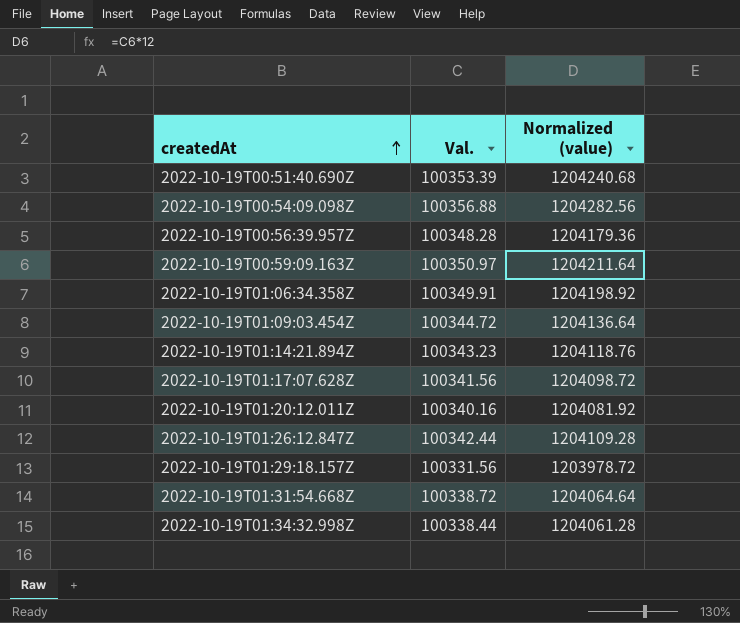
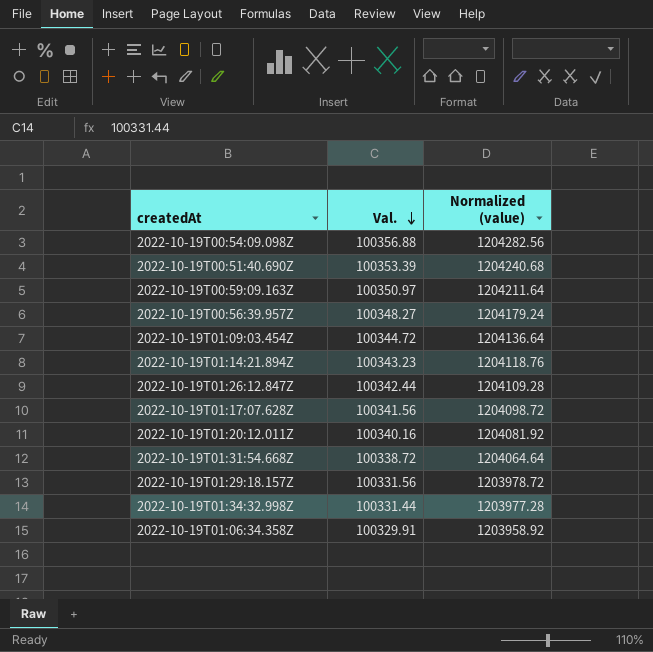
row order: createdAt ascending -> Val. descending
2022-10-19T00:56:39.957Z | Val.: 100348.28 -> 100348.27
2022-10-19T00:56:39.957Z | Normalized (value): 1204179.36 -> 1204179.24
2022-10-19T01:34:32.998Z | Val.: 100338.44 -> 100331.44
2022-10-19T01:34:32.998Z | Normalized (value): 1204061.28 -> 1203977.28
2022-10-19T01:06:34.358Z | Val.: 100349.91 -> 100329.91
2022-10-19T01:06:34.358Z | Normalized (value): 1204198.92 -> 1203958.92

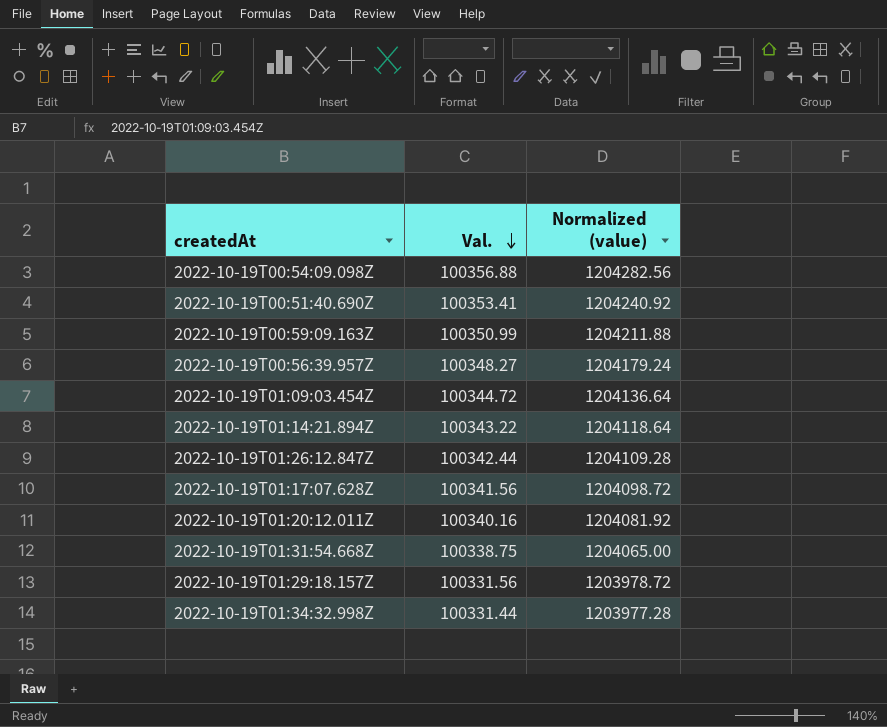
row 2022-10-19T01:06:34.358Z: 100329.91 | 1203958.92 -> none
2022-10-19T00:51:40.690Z | Val.: 100353.39 -> 100353.41
2022-10-19T00:51:40.690Z | Normalized (value): 1204240.68 -> 1204240.92
2022-10-19T00:59:09.163Z | Val.: 100350.97 -> 100350.99
2022-10-19T00:59:09.163Z | Normalized (value): 1204211.64 -> 1204211.88
2022-10-19T01:14:21.894Z | Val.: 100343.23 -> 100343.22
2022-10-19T01:14:21.894Z | Normalized (value): 1204118.76 -> 1204118.64
2022-10-19T01:31:54.668Z | Val.: 100338.72 -> 100338.75
2022-10-19T01:31:54.668Z | Normalized (value): 1204064.64 -> 1204065.00

